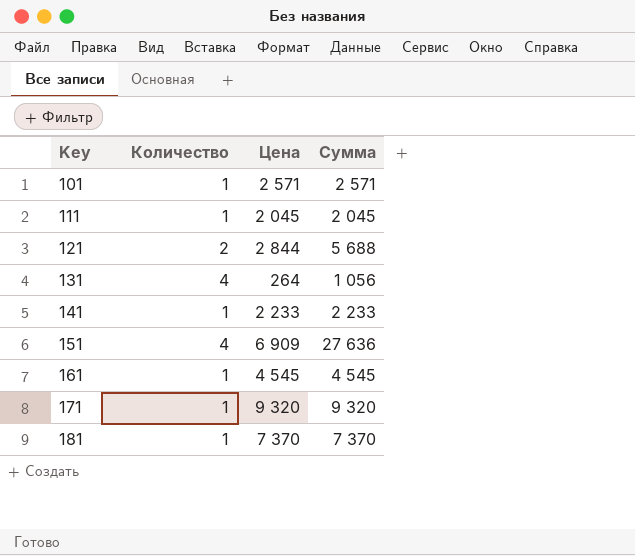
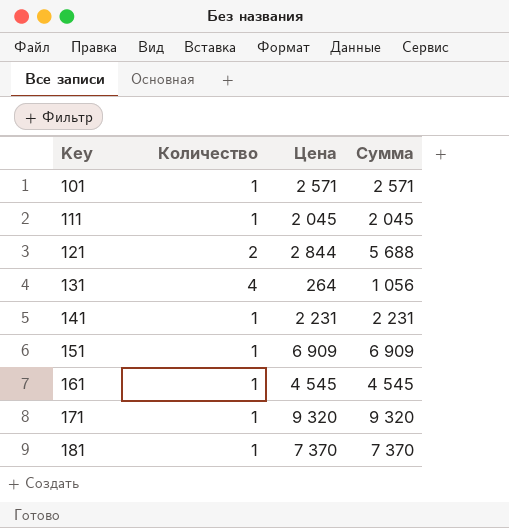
141 | Цена: 2 233 -> 2 231
141 | Сумма: 2 233 -> 2 231
151 | Количество: 4 -> 1
151 | Сумма: 27 636 -> 6 909

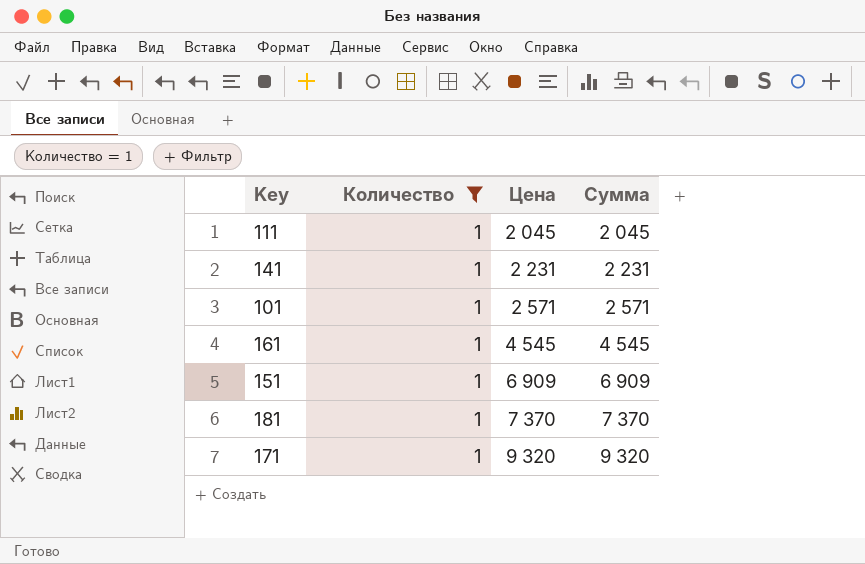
filter: none -> Количество = 1
row order: Key ascending -> Цена ascending

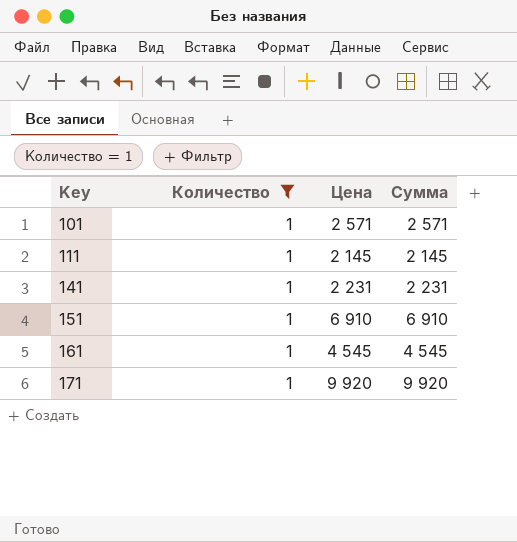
row order: Цена ascending -> Key ascending
row 181: 1 | 7 370 | 7 370 -> none
111 | Цена: 2 045 -> 2 145
111 | Сумма: 2 045 -> 2 145
151 | Цена: 6 909 -> 6 910
151 | Сумма: 6 909 -> 6 910
171 | Цена: 9 320 -> 9 920
171 | Сумма: 9 320 -> 9 920

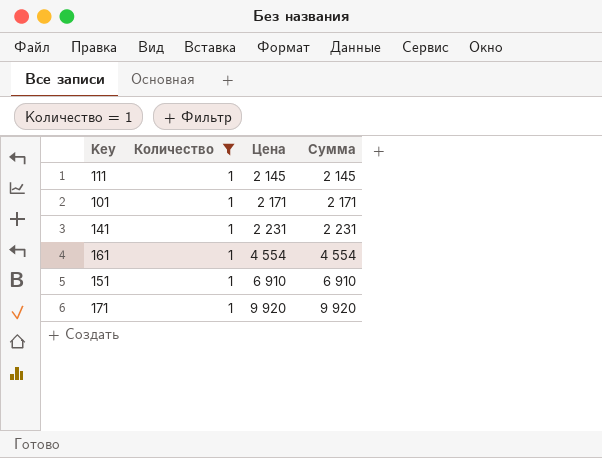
row order: Key ascending -> Цена ascending
101 | Цена: 2 571 -> 2 171
101 | Сумма: 2 571 -> 2 171
161 | Цена: 4 545 -> 4 554
161 | Сумма: 4 545 -> 4 554

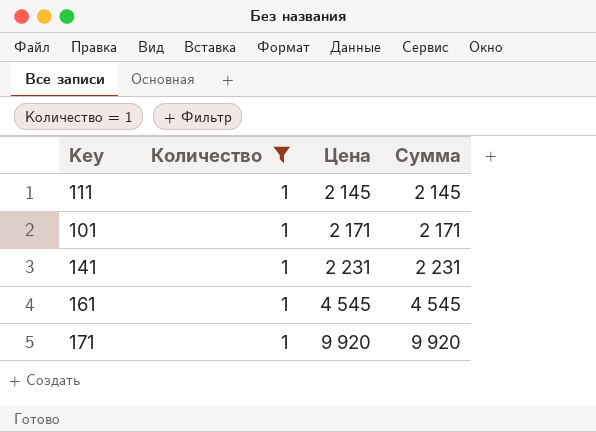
row 151: 1 | 6 910 | 6 910 -> none
161 | Цена: 4 554 -> 4 545
161 | Сумма: 4 554 -> 4 545

